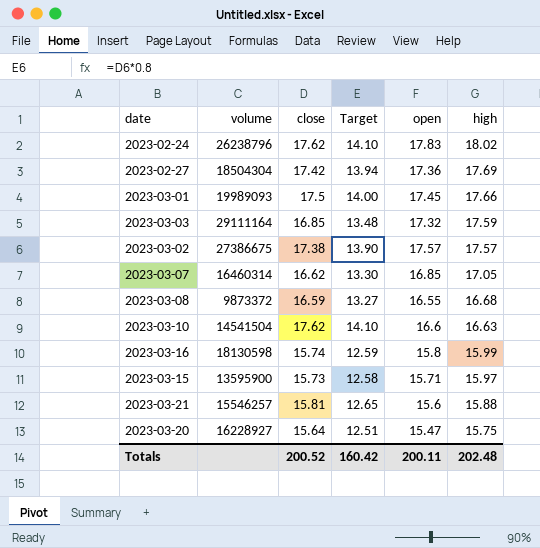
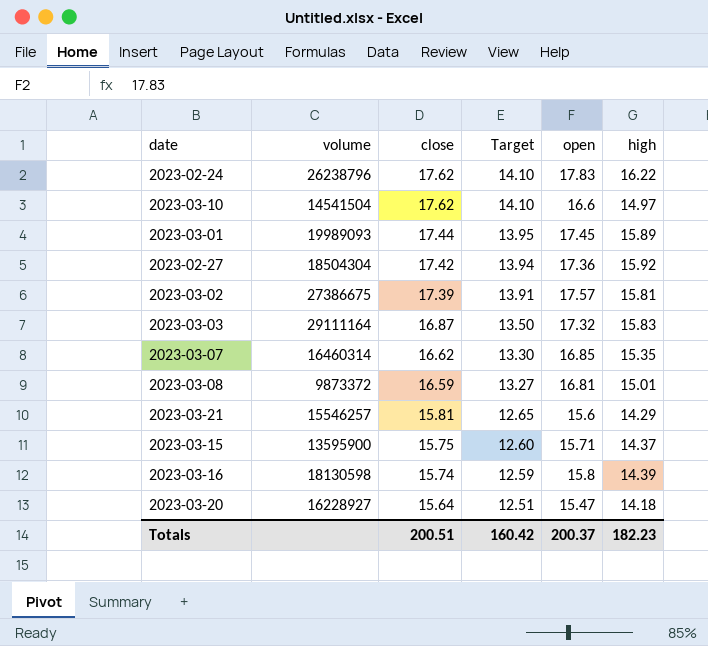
row order: high descending -> close descending
2023-02-24 | high: 18.02 -> 16.22
2023-03-10 | high: 16.63 -> 14.97
2023-03-01 | close: 17.5 -> 17.44
2023-03-01 | Target: 14.00 -> 13.95
2023-03-01 | high: 17.66 -> 15.89
2023-02-27 | high: 17.69 -> 15.92
2023-03-02 | close: 17.38 -> 17.39
2023-03-02 | Target: 13.90 -> 13.91
2023-03-02 | high: 17.57 -> 15.81
2023-03-03 | close: 16.85 -> 16.87
2023-03-03 | Target: 13.48 -> 13.50
2023-03-03 | high: 17.59 -> 15.83
2023-03-07 | high: 17.05 -> 15.35
2023-03-08 | open: 16.55 -> 16.81
2023-03-08 | high: 16.68 -> 15.01
2023-03-21 | high: 15.88 -> 14.29
2023-03-15 | close: 15.73 -> 15.75
2023-03-15 | Target: 12.58 -> 12.60
2023-03-15 | high: 15.97 -> 14.37
2023-03-16 | high: 15.99 -> 14.39
2023-03-20 | high: 15.75 -> 14.18
Totals | close: 200.52 -> 200.51
Totals | open: 200.11 -> 200.37
Totals | high: 202.48 -> 182.23

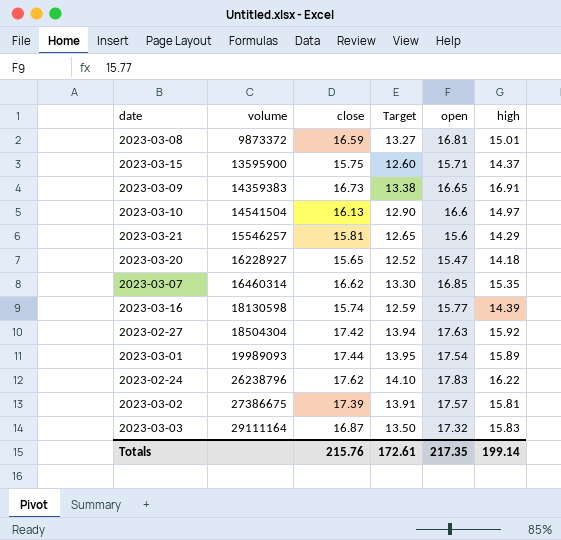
row order: close descending -> volume ascending
row 2023-03-09: none -> 14359383 | 16.73 | 13.38 | 16.65 | 16.91
2023-03-10 | close: 17.62 -> 16.13
2023-03-10 | Target: 14.10 -> 12.90
2023-03-20 | close: 15.64 -> 15.65
2023-03-20 | Target: 12.51 -> 12.52
2023-03-16 | open: 15.8 -> 15.77
2023-02-27 | open: 17.36 -> 17.63
2023-03-01 | open: 17.45 -> 17.54
Totals | close: 200.51 -> 215.76
Totals | Target: 160.42 -> 172.61
Totals | open: 200.37 -> 217.35
Totals | high: 182.23 -> 199.14

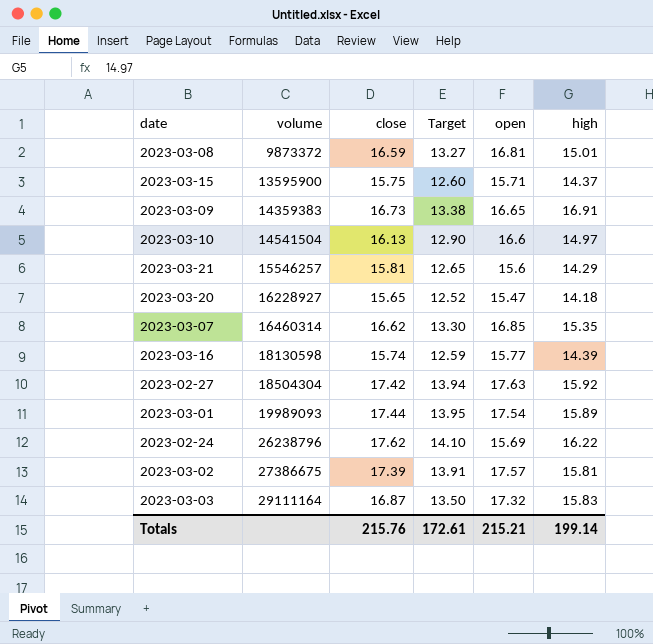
2023-02-24 | open: 17.83 -> 15.69
Totals | open: 217.35 -> 215.21

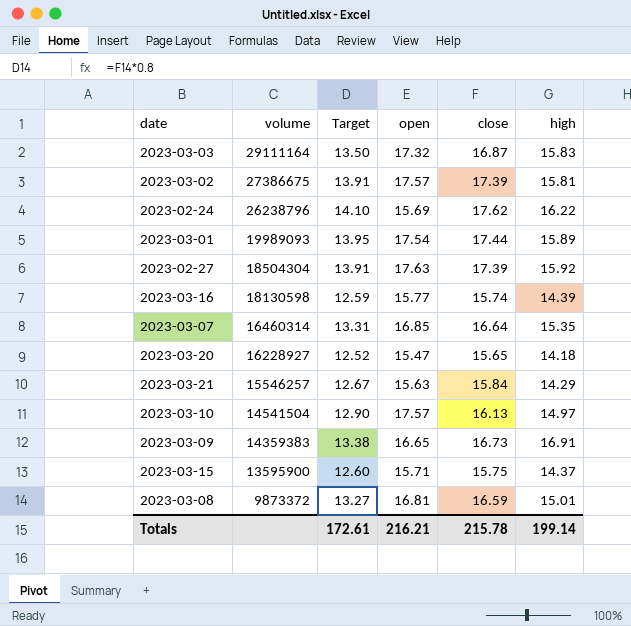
row order: volume ascending -> volume descending
column close | position: 3 -> 5
2023-02-27 | Target: 13.94 -> 13.91
2023-02-27 | close: 17.42 -> 17.39
2023-03-07 | Target: 13.30 -> 13.31
2023-03-07 | close: 16.62 -> 16.64
2023-03-21 | Target: 12.65 -> 12.67
2023-03-21 | open: 15.6 -> 15.63
2023-03-21 | close: 15.81 -> 15.84
2023-03-10 | open: 16.6 -> 17.57
Totals | open: 215.21 -> 216.21
Totals | close: 215.76 -> 215.78

